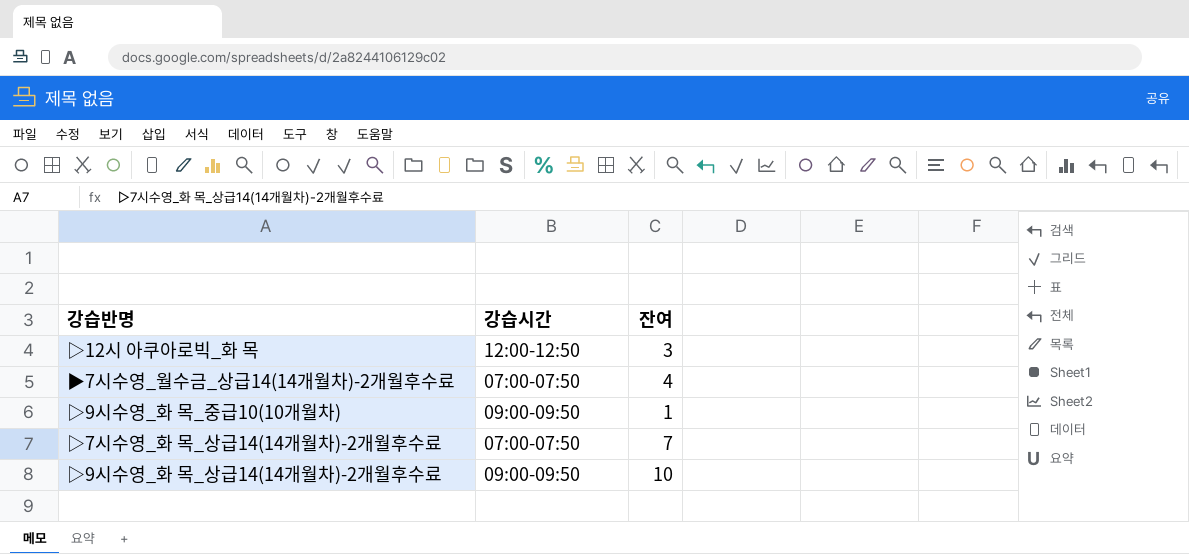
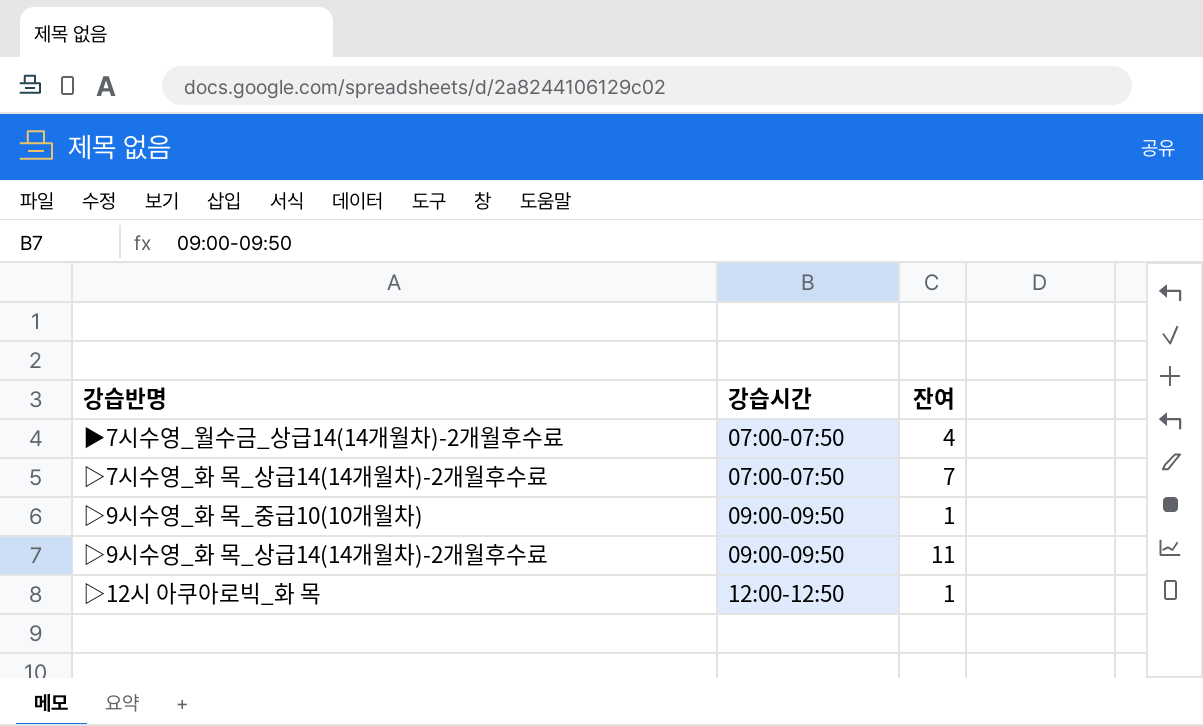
row order: none -> 강습시간 ascending
▷9시수영_화 목_상급14(14개월차)-2개월후수료 | 잔여: 10 -> 11
▷12시 아쿠아로빅_화 목 | 잔여: 3 -> 1

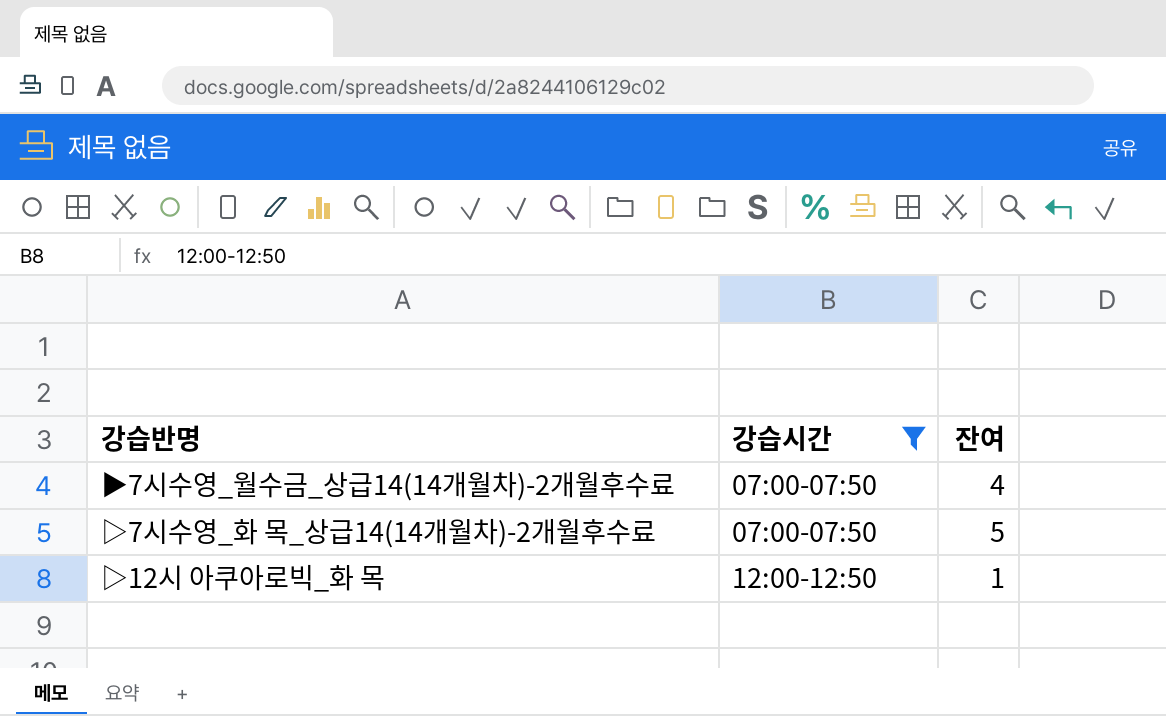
filter: none -> 강습시간 != 09:00-09:50
▷7시수영_화 목_상급14(14개월차)-2개월후수료 | 잔여: 7 -> 5

